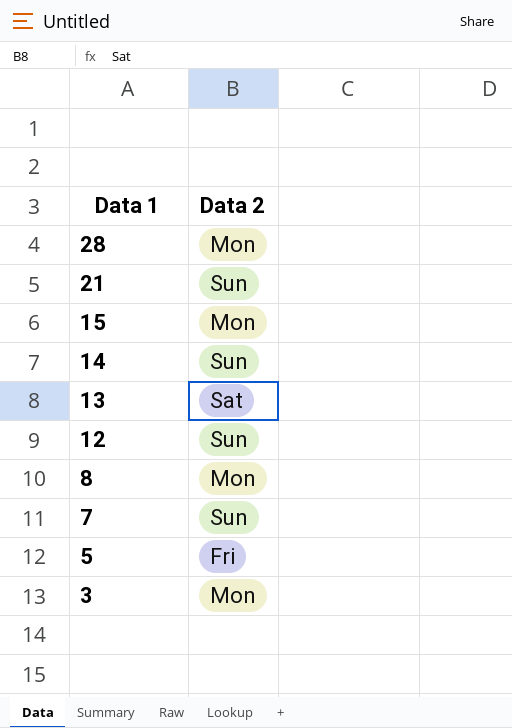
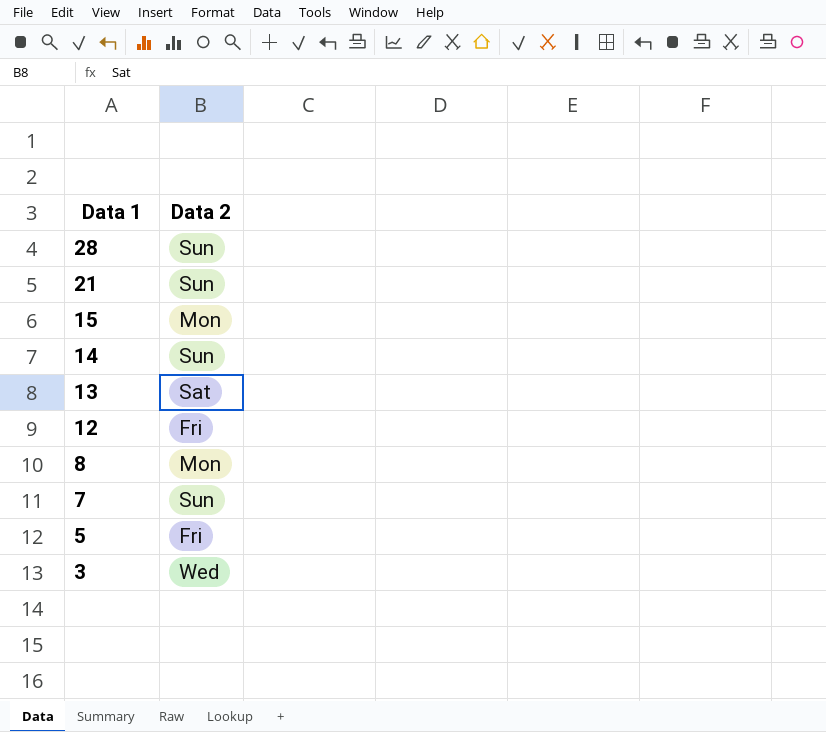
28 | Data 2: Mon -> Sun
12 | Data 2: Sun -> Fri
3 | Data 2: Mon -> Wed

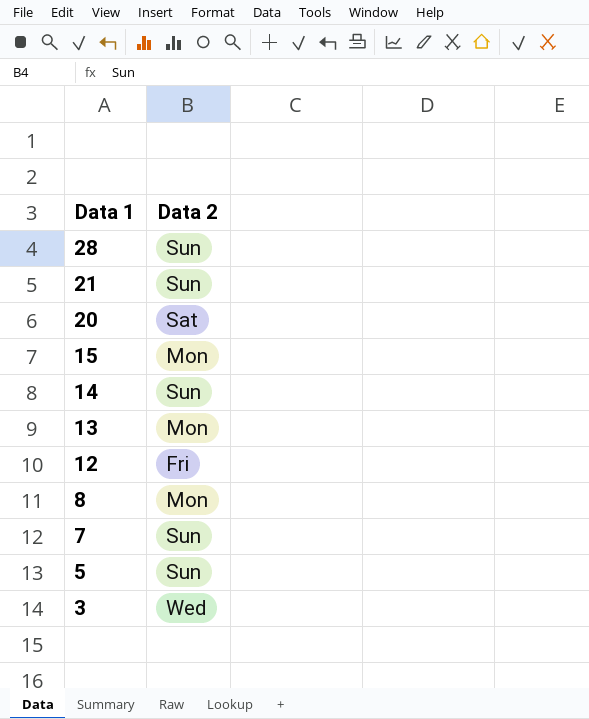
row 20: none -> Sat
13 | Data 2: Sat -> Mon
5 | Data 2: Fri -> Sun

